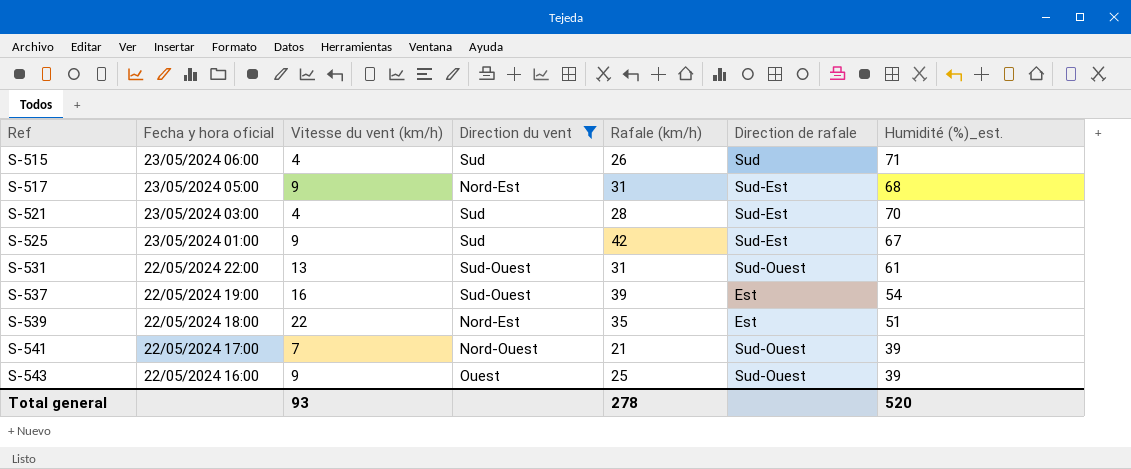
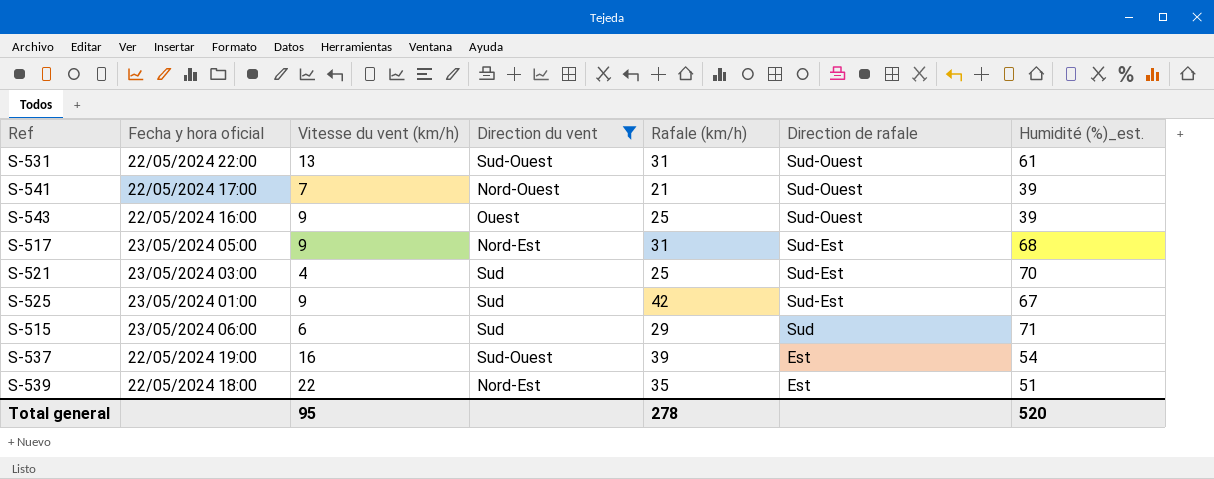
row order: Ref ascending -> Direction de rafale descending
S-521 | Rafale (km/h): 28 -> 25
S-515 | Vitesse du vent (km/h): 4 -> 6
S-515 | Rafale (km/h): 26 -> 29
Total general | Vitesse du vent (km/h): 93 -> 95

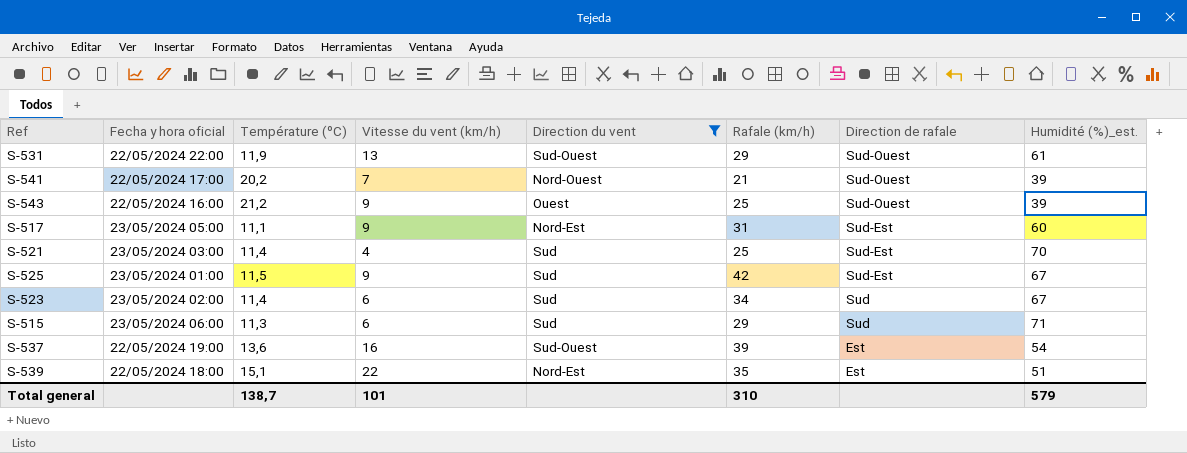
column Température (ºC) | position: none -> 3
S-531 | Rafale (km/h): 31 -> 29
S-517 | Humidité (%)_est.: 68 -> 60
row S-523: none -> 23/05/2024 02:00 | 11,4 | 6 | Sud | 34 | Sud | 67
Total general | Vitesse du vent (km/h): 95 -> 101
Total general | Rafale (km/h): 278 -> 310
Total general | Humidité (%)_est.: 520 -> 579

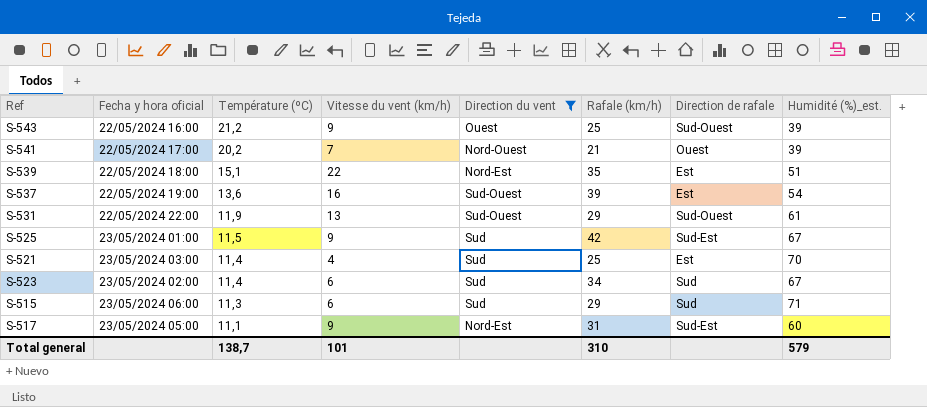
row order: Direction de rafale descending -> Température (ºC) descending
S-541 | Direction de rafale: Sud-Ouest -> Ouest
S-521 | Direction de rafale: Sud-Est -> Est

